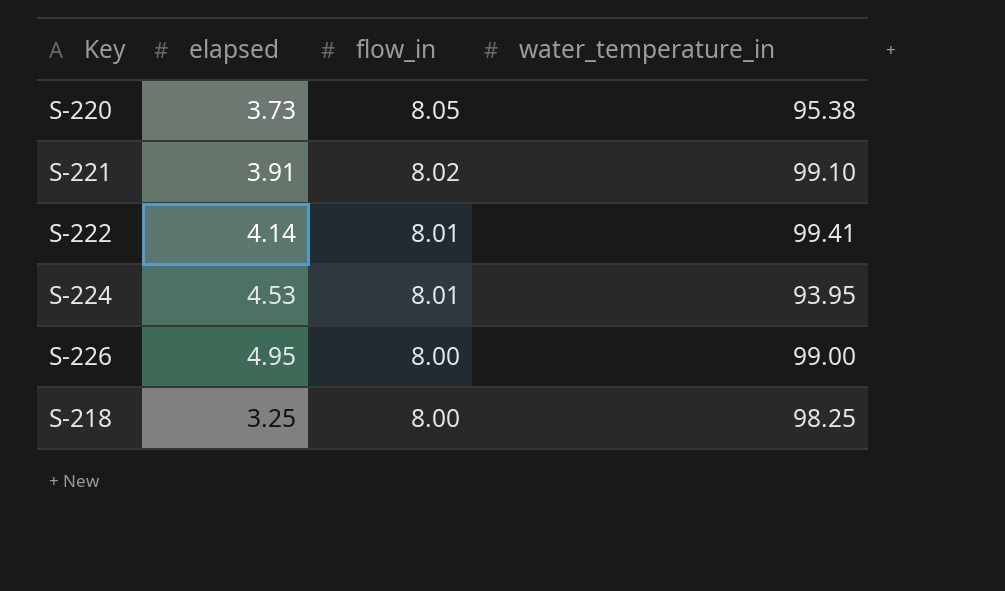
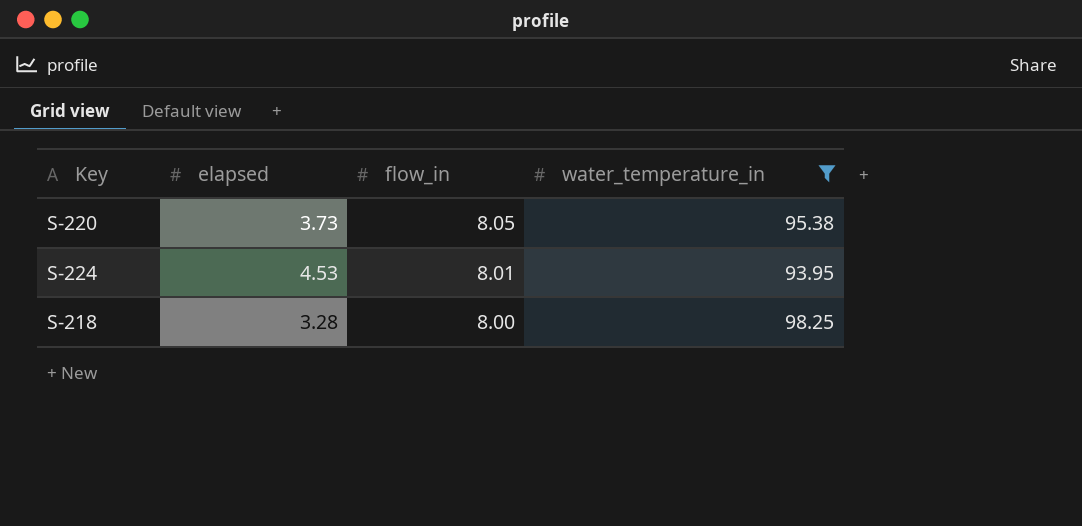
filter: none -> water_temperature_in <= 98.25
S-218 | elapsed: 3.25 -> 3.28

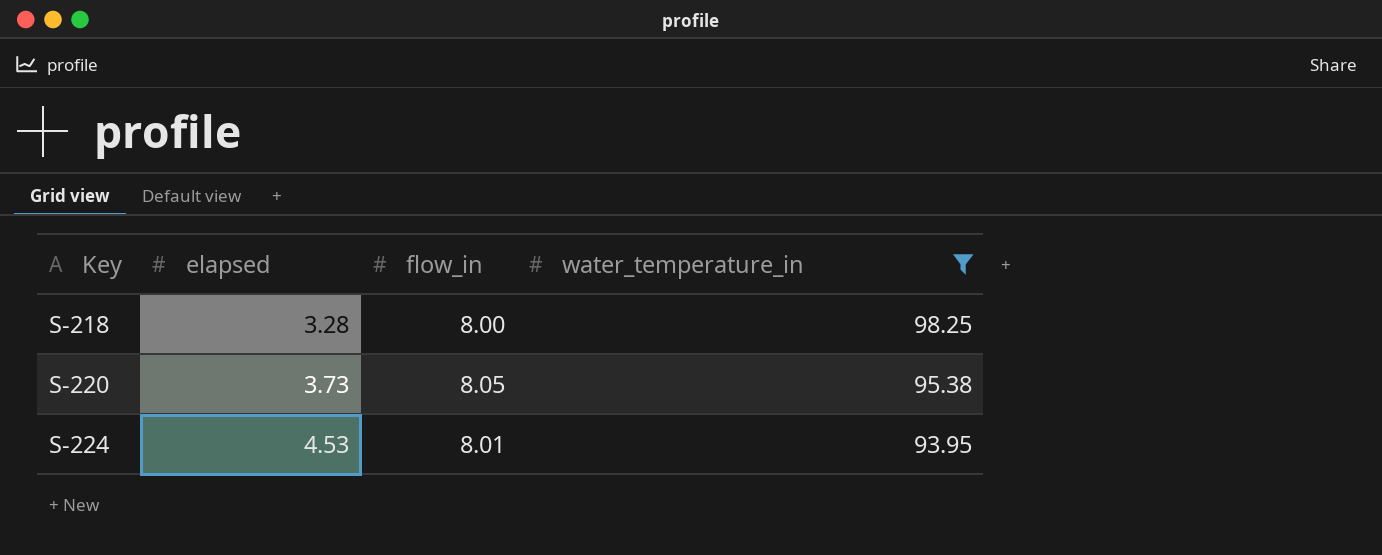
row order: flow_in descending -> Key ascending

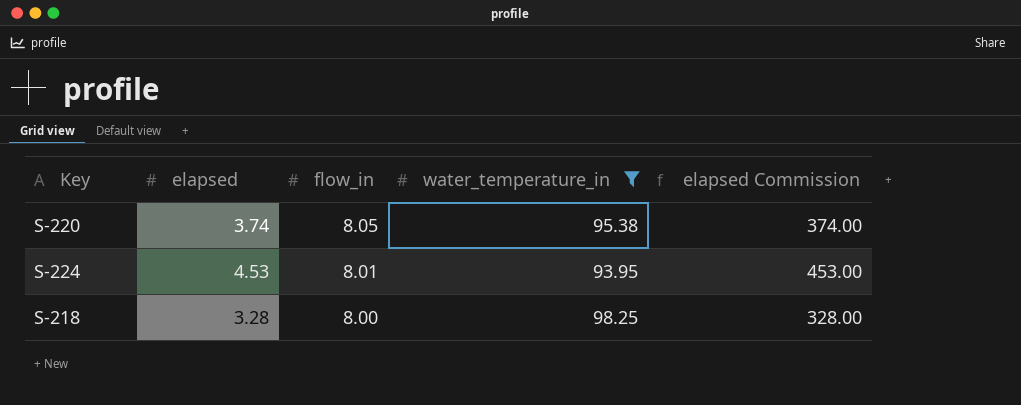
row order: Key ascending -> flow_in descending
column elapsed Commission | formula: none -> [elapsed] * 100
S-220 | elapsed: 3.73 -> 3.74

